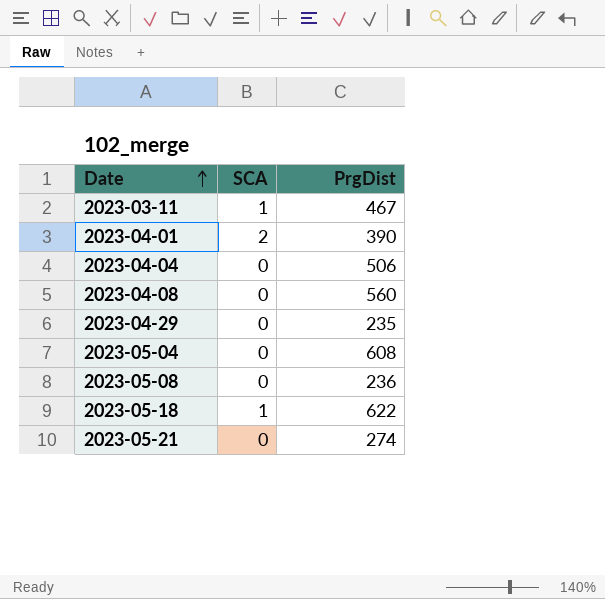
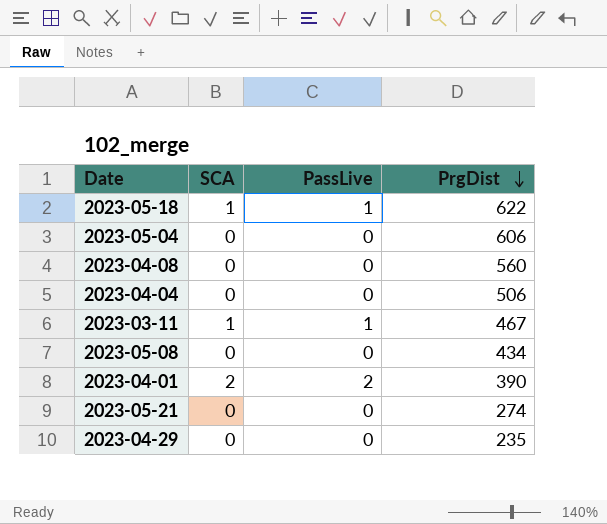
row order: Date ascending -> PrgDist descending
column PassLive | position: none -> 3
2023-05-04 | PrgDist: 608 -> 606
2023-05-08 | PrgDist: 236 -> 434

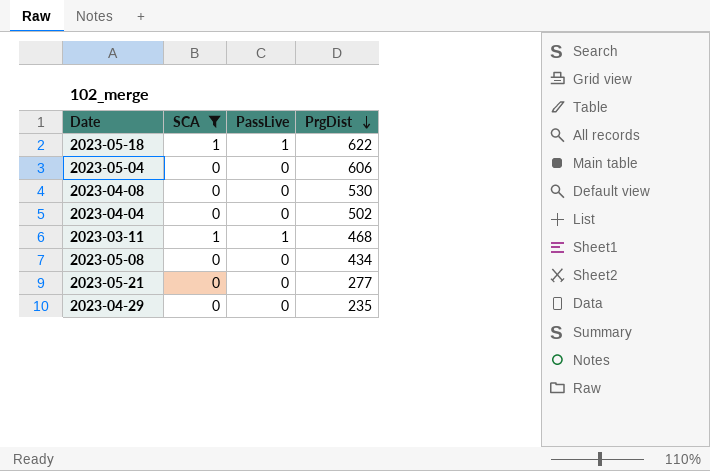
filter: none -> SCA != 2
2023-04-08 | PrgDist: 560 -> 530
2023-04-04 | PrgDist: 506 -> 502
2023-03-11 | PrgDist: 467 -> 468
2023-05-21 | PrgDist: 274 -> 277

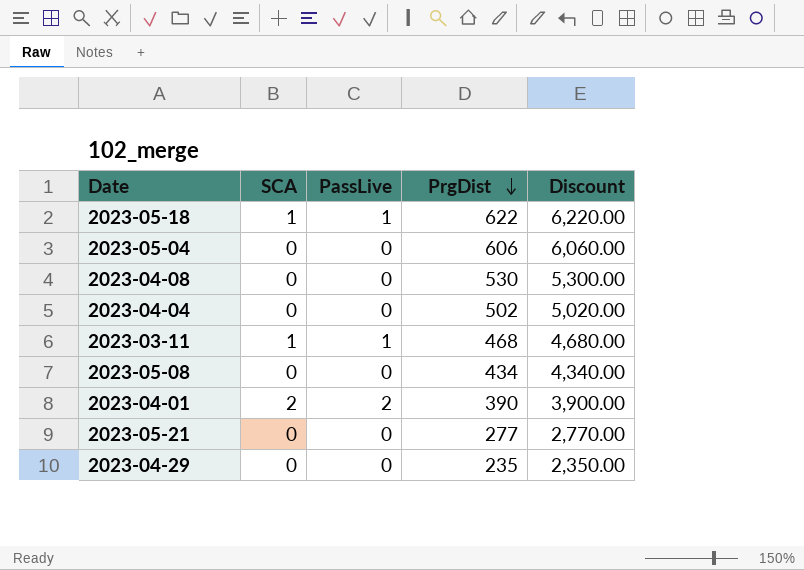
filter: SCA != 2 -> none
column Discount | formula: none -> [PrgDist] * 10

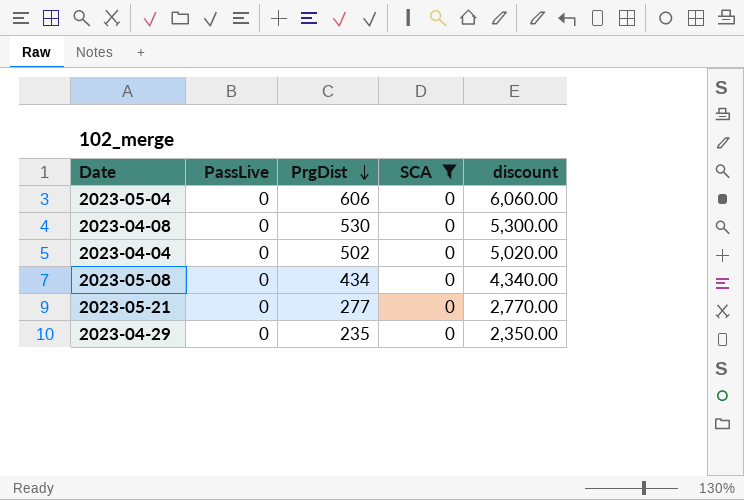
filter: none -> SCA = 0
column SCA | position: 2 -> 4
column name: Discount -> discount

